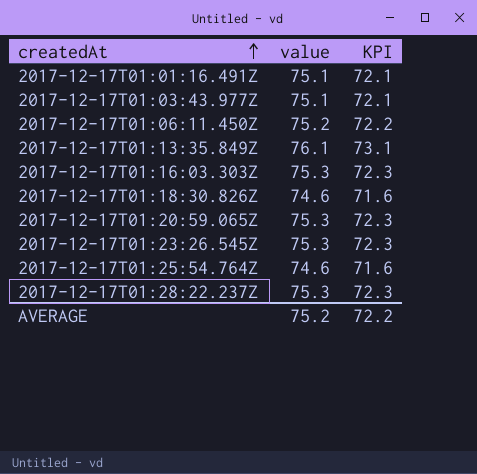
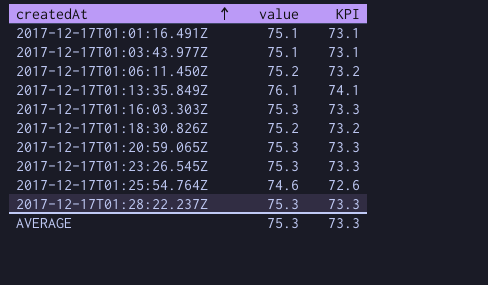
column KPI | formula: [value] - 3 -> [value] - 2
2017-12-17T01:18:30.826Z | value: 74.6 -> 75.2
AVERAGE | value: 75.2 -> 75.3
AVERAGE | KPI: 72.2 -> 73.3

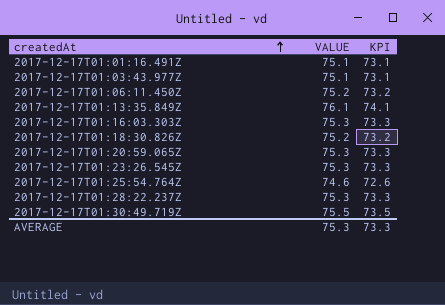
column name: value -> VALUE
row 2017-12-17T01:30:49.719Z: none -> 75.5 | 73.5

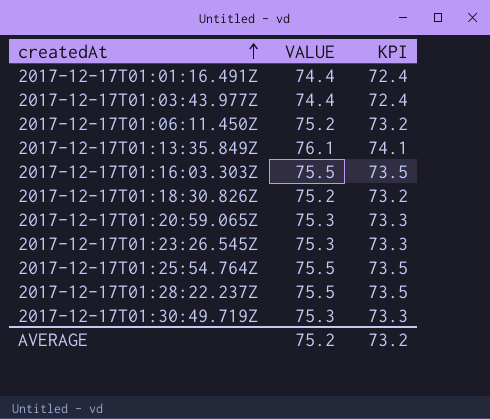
2017-12-17T01:01:16.491Z | VALUE: 75.1 -> 74.4
2017-12-17T01:01:16.491Z | KPI: 73.1 -> 72.4
2017-12-17T01:03:43.977Z | VALUE: 75.1 -> 74.4
2017-12-17T01:03:43.977Z | KPI: 73.1 -> 72.4
2017-12-17T01:16:03.303Z | VALUE: 75.3 -> 75.5
2017-12-17T01:16:03.303Z | KPI: 73.3 -> 73.5
2017-12-17T01:25:54.764Z | VALUE: 74.6 -> 75.5
2017-12-17T01:25:54.764Z | KPI: 72.6 -> 73.5
2017-12-17T01:28:22.237Z | VALUE: 75.3 -> 75.5
2017-12-17T01:28:22.237Z | KPI: 73.3 -> 73.5
2017-12-17T01:30:49.719Z | VALUE: 75.5 -> 75.3
2017-12-17T01:30:49.719Z | KPI: 73.5 -> 73.3
AVERAGE | VALUE: 75.3 -> 75.2
AVERAGE | KPI: 73.3 -> 73.2

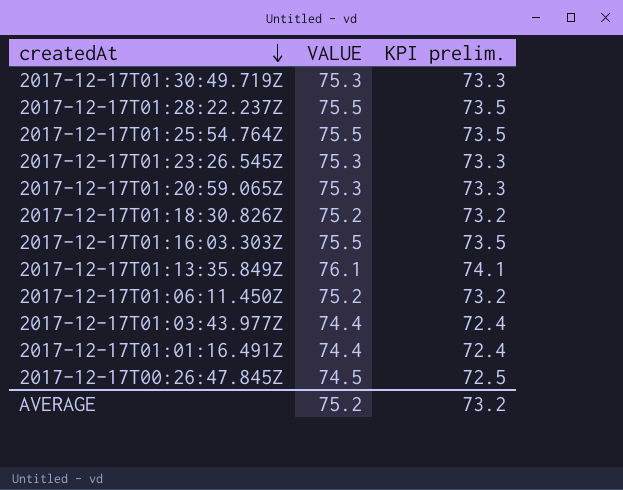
row order: createdAt ascending -> createdAt descending
column name: KPI -> KPI prelim.
row 2017-12-17T00:26:47.845Z: none -> 74.5 | 72.5

